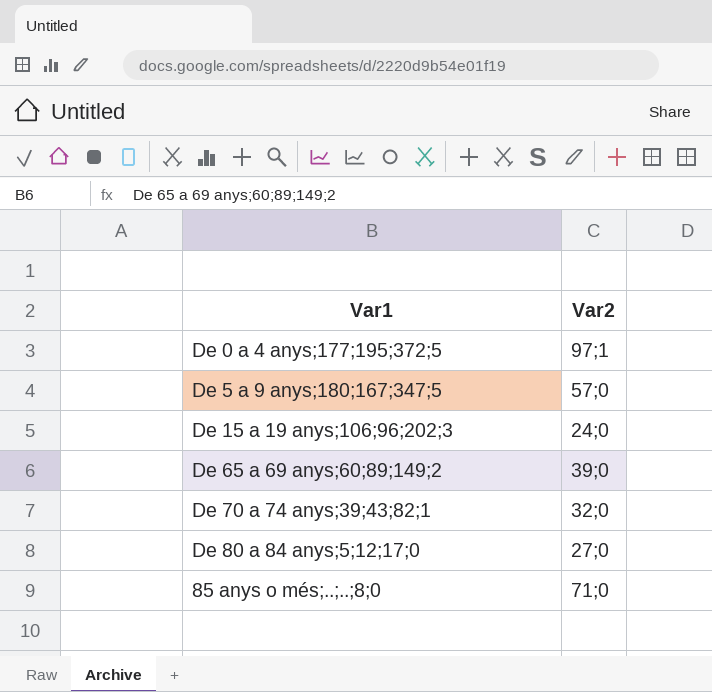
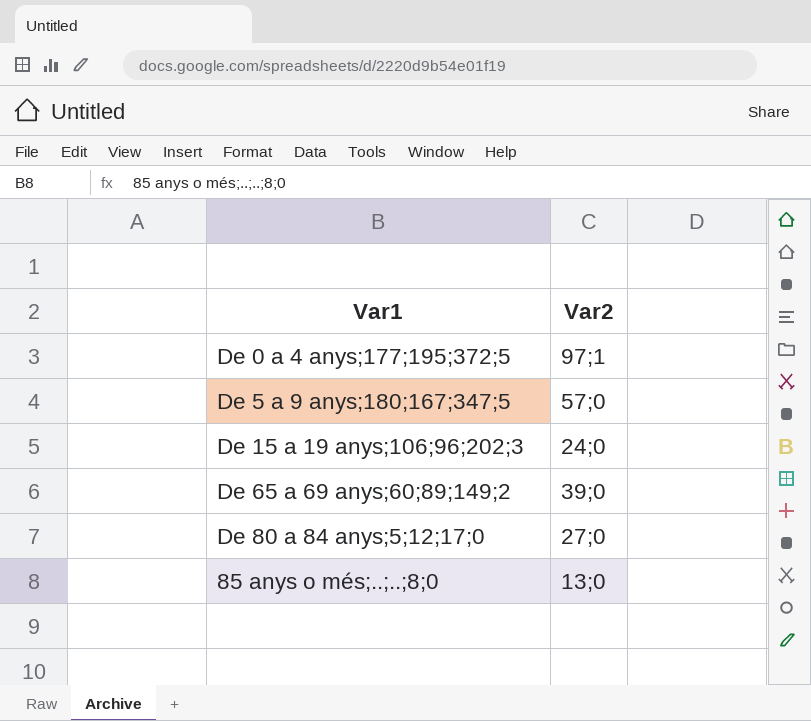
row De 70 a 74 anys;39;43;82;1: 32;0 -> none
85 anys o més;..;..;8;0 | Var2: 71;0 -> 13;0

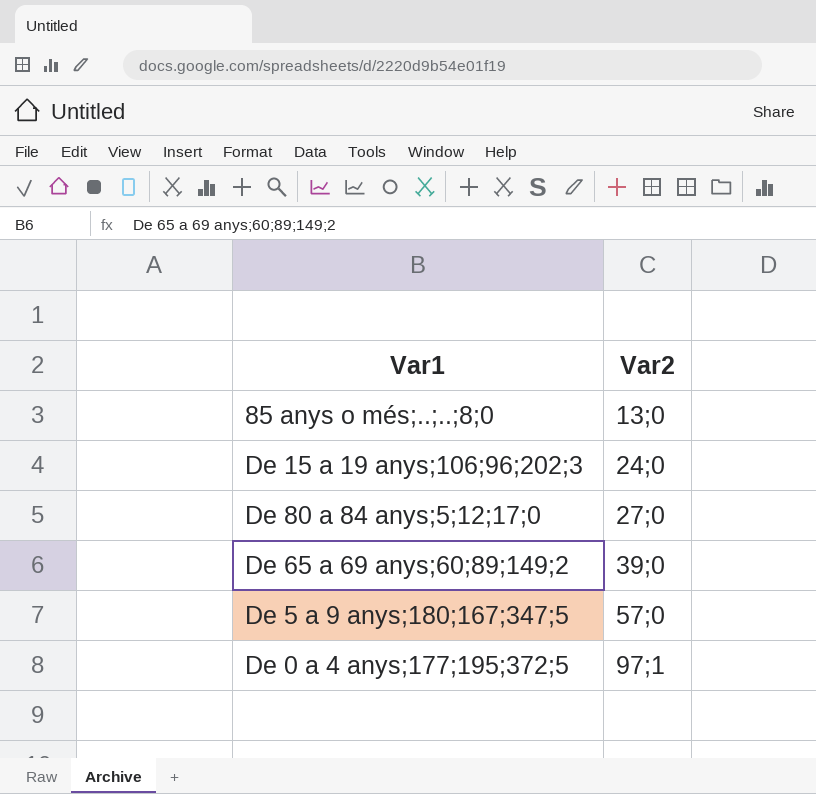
row order: none -> Var2 ascending

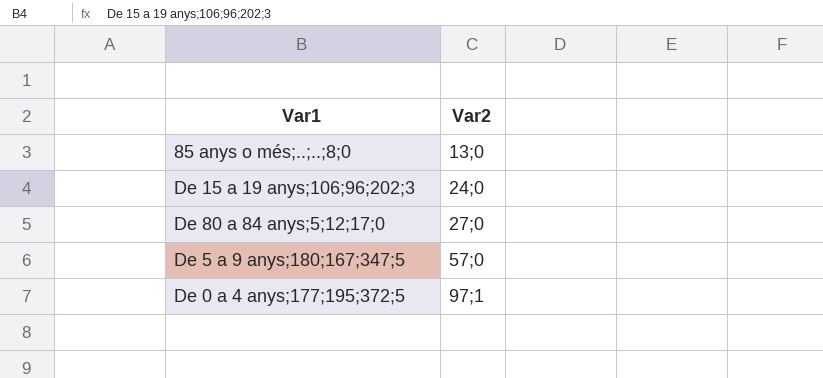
row De 65 a 69 anys;60;89;149;2: 39;0 -> none

